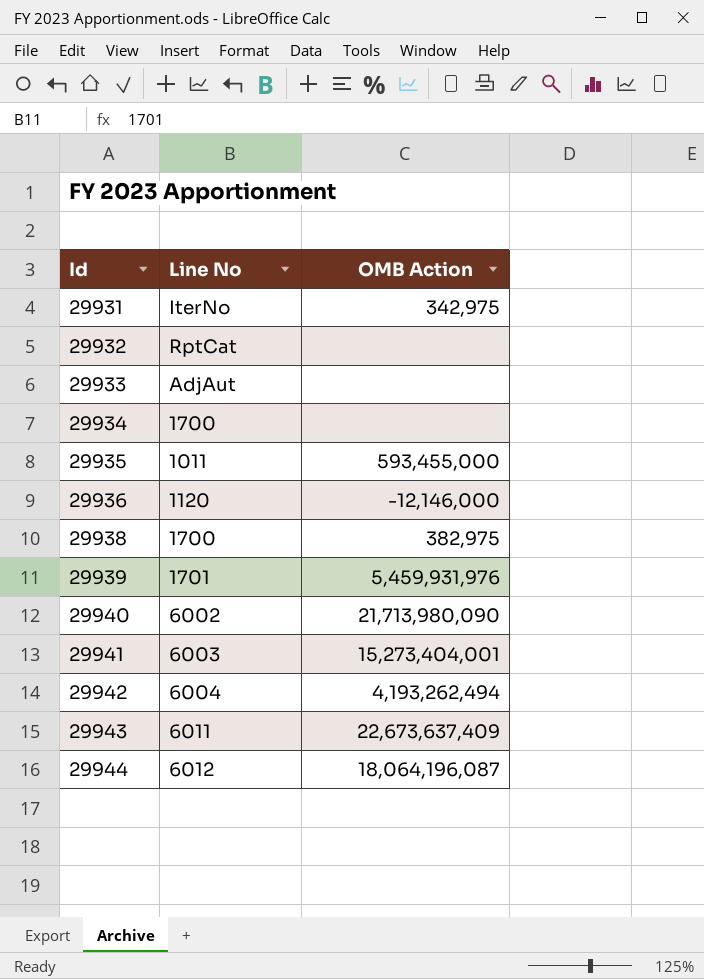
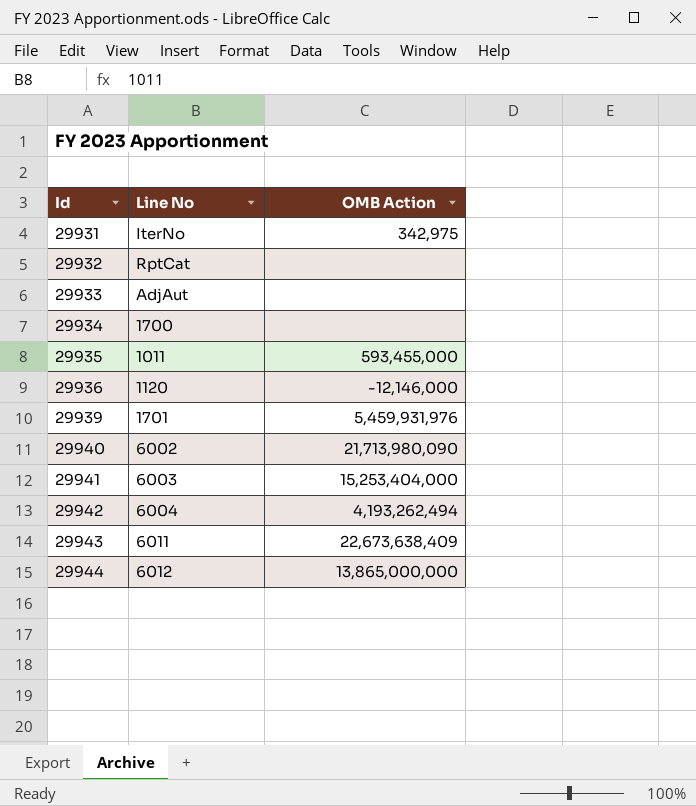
row 29938: 1700 | 382,975 -> none
29941 | OMB Action: 15,273,404,001 -> 15,253,404,000
29943 | OMB Action: 22,673,637,409 -> 22,673,638,409
29944 | OMB Action: 18,064,196,087 -> 13,865,000,000

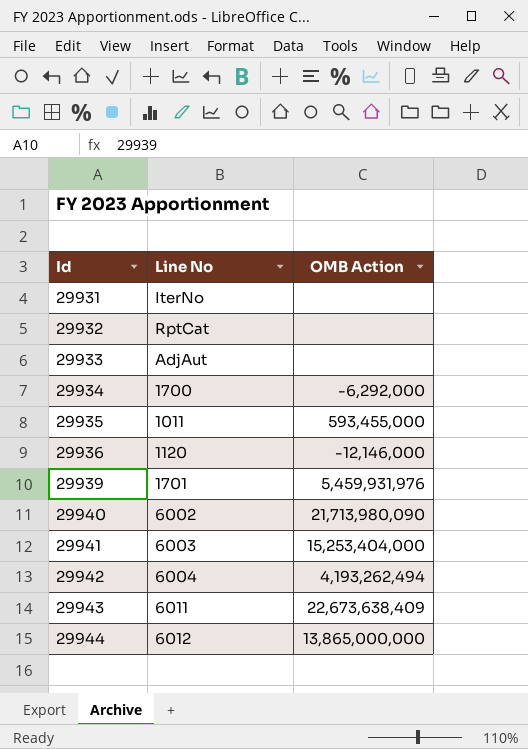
29931 | OMB Action: 342,975 -> none
29934 | OMB Action: none -> -6,292,000

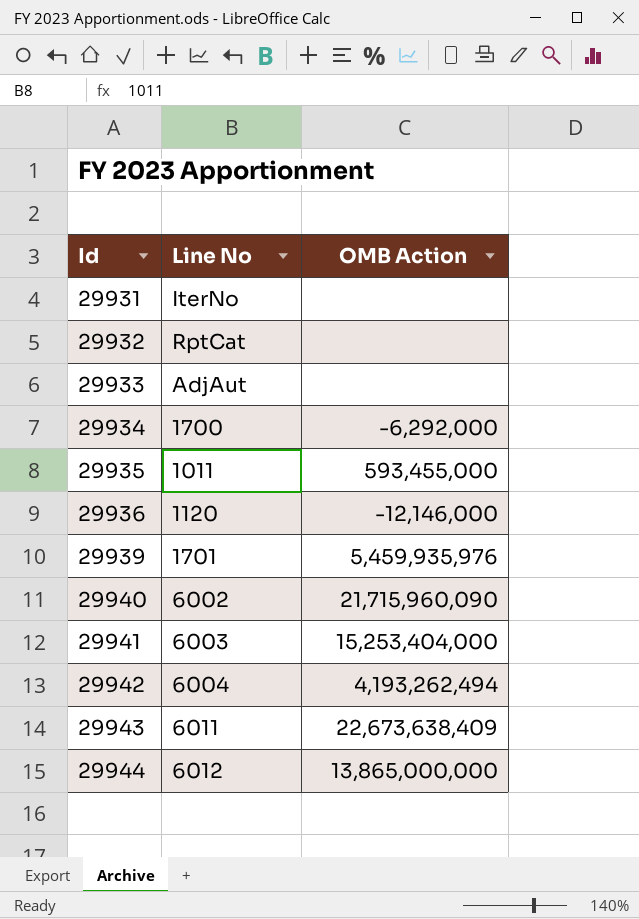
29939 | OMB Action: 5,459,931,976 -> 5,459,935,976
29940 | OMB Action: 21,713,980,090 -> 21,715,960,090

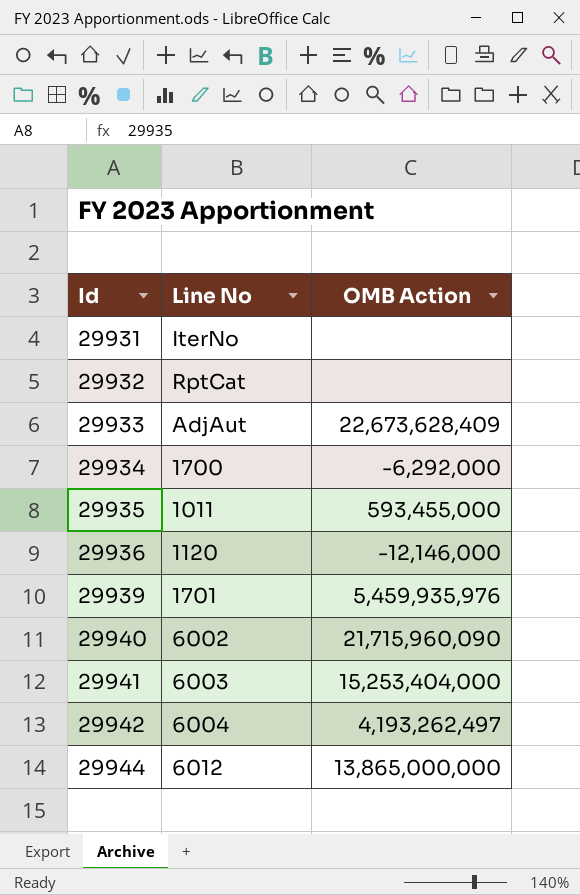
row 29943: 6011 | 22,673,638,409 -> none
29933 | OMB Action: none -> 22,673,628,409
29942 | OMB Action: 4,193,262,494 -> 4,193,262,497

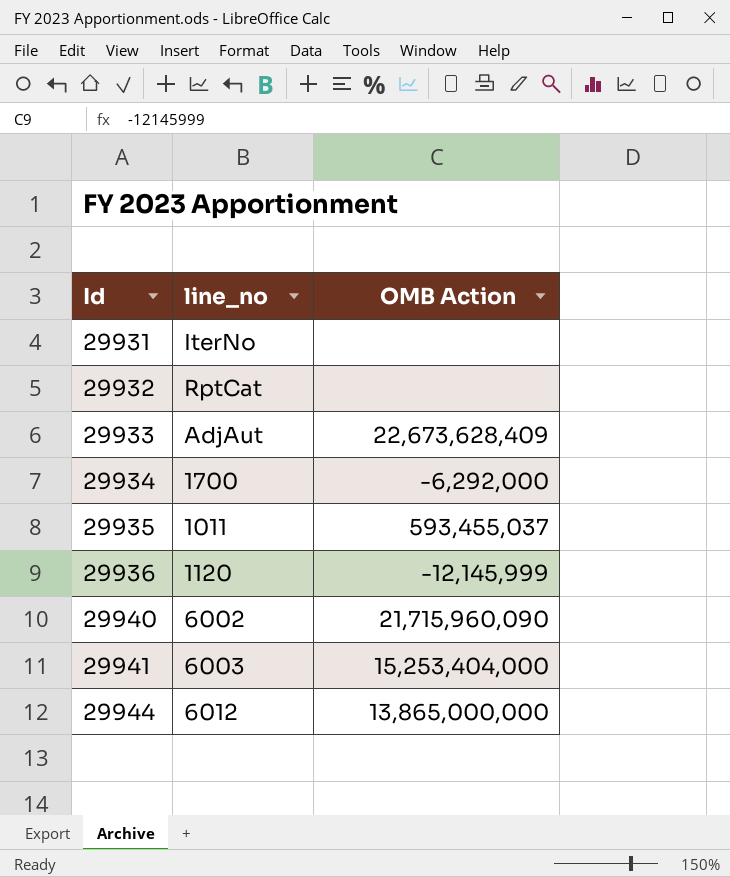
column name: Line No -> line_no
row 29939: 1701 | 5,459,935,976 -> none
row 29942: 6004 | 4,193,262,497 -> none
29935 | OMB Action: 593,455,000 -> 593,455,037
29936 | OMB Action: -12,146,000 -> -12,145,999

